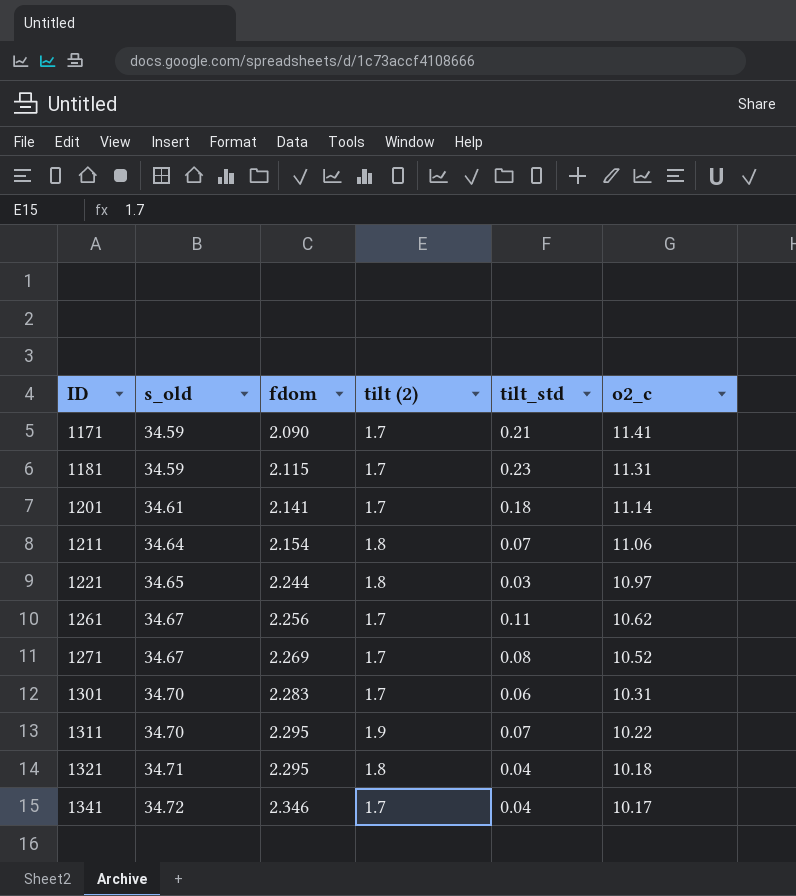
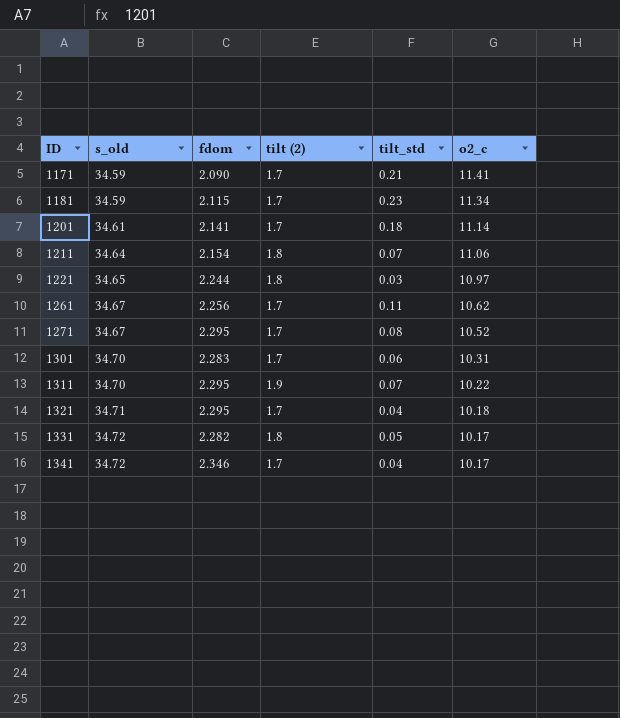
1181 | o2_c: 11.31 -> 11.34
1271 | fdom: 2.269 -> 2.295
1321 | tilt (2): 1.8 -> 1.7
row 1331: none -> 34.72 | 2.282 | 1.8 | 0.05 | 10.17

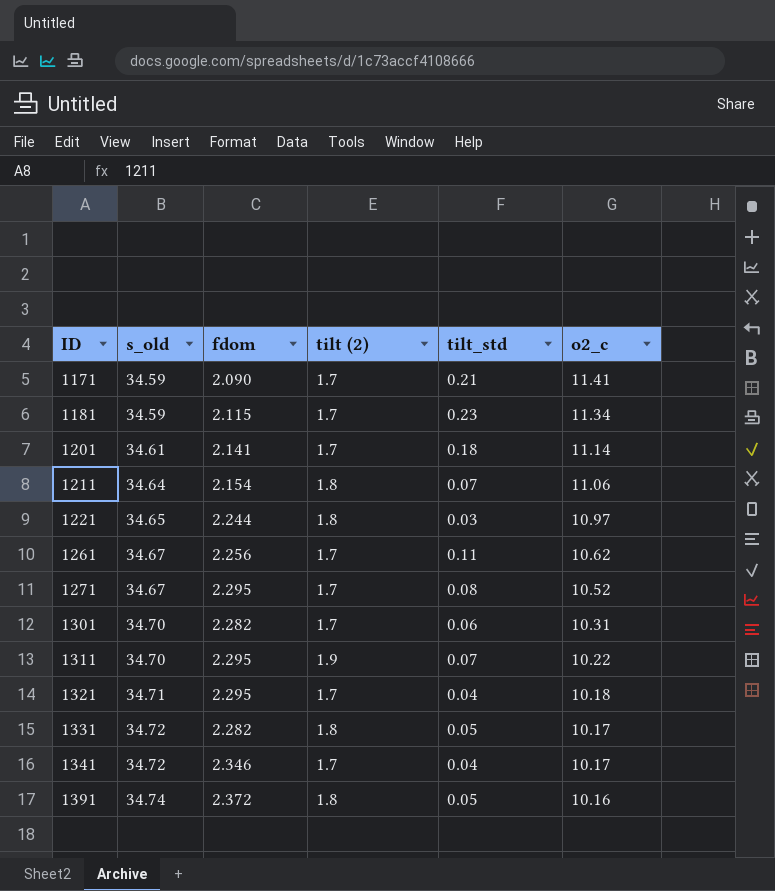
1301 | fdom: 2.283 -> 2.282
row 1391: none -> 34.74 | 2.372 | 1.8 | 0.05 | 10.16

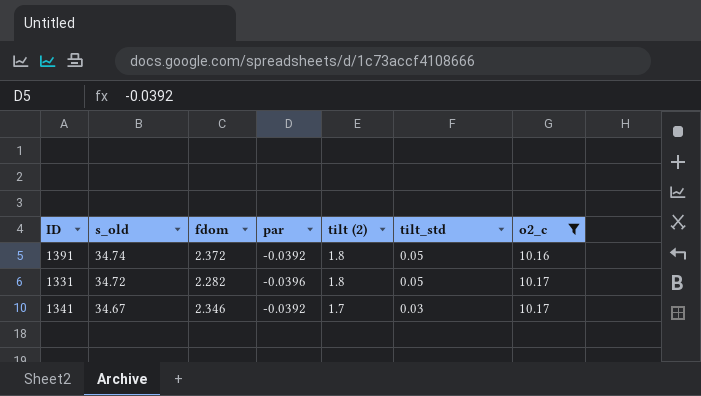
filter: none -> o2_c <= 10.17
row order: ID ascending -> s_old descending
column par | position: none -> 4
1341 | s_old: 34.72 -> 34.67
1341 | tilt_std: 0.04 -> 0.03

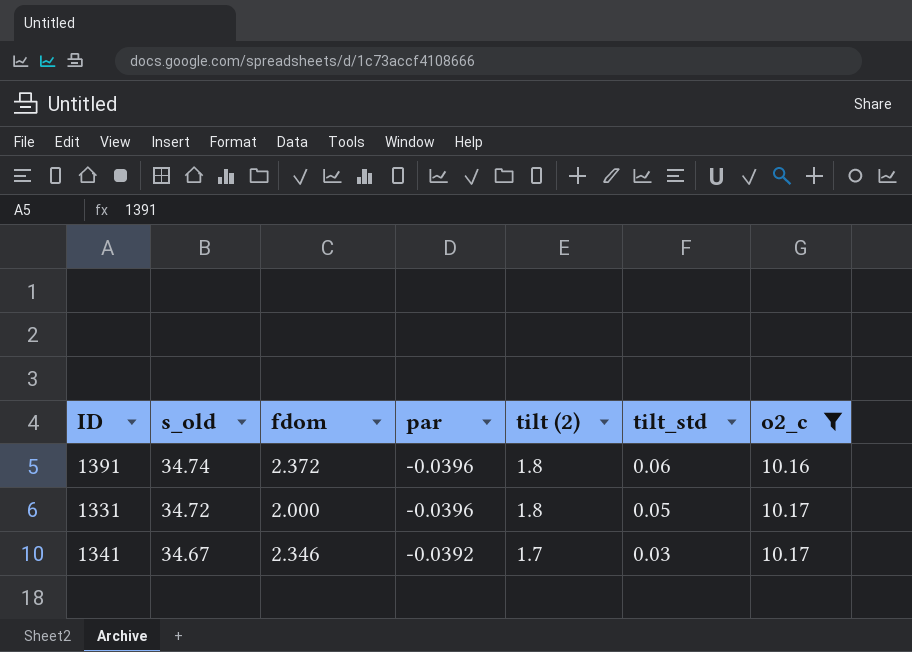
1391 | par: -0.0392 -> -0.0396
1391 | tilt_std: 0.05 -> 0.06
1331 | fdom: 2.282 -> 2.000

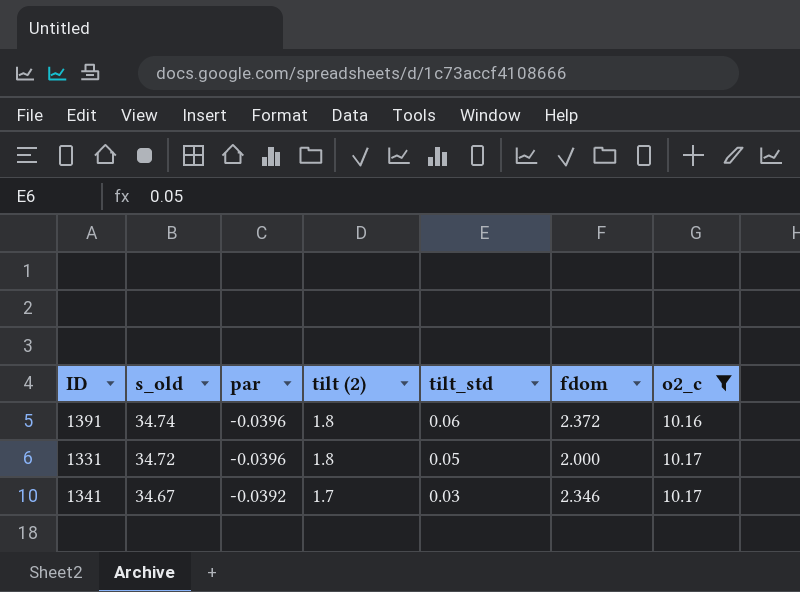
column fdom | position: 3 -> 6

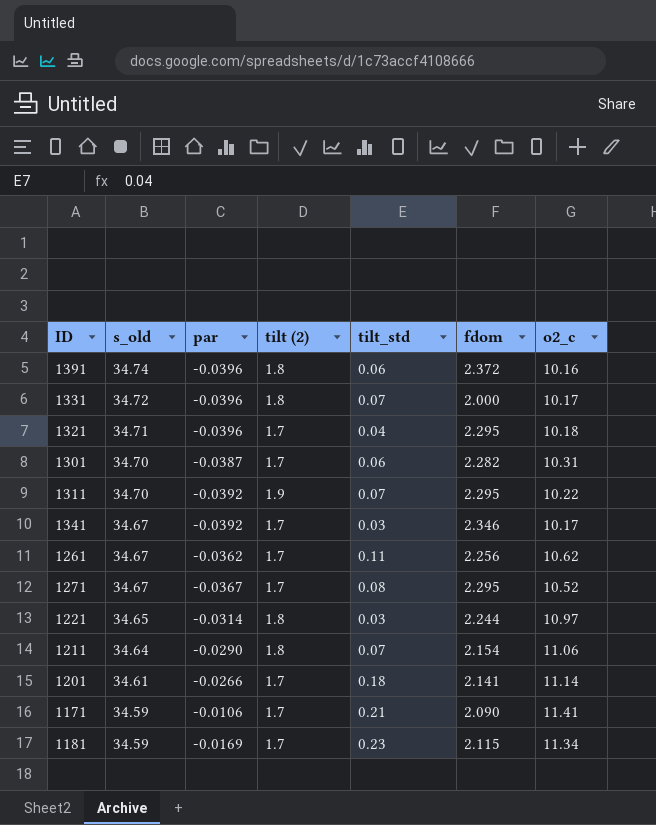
filter: o2_c <= 10.17 -> none
1331 | tilt_std: 0.05 -> 0.07

